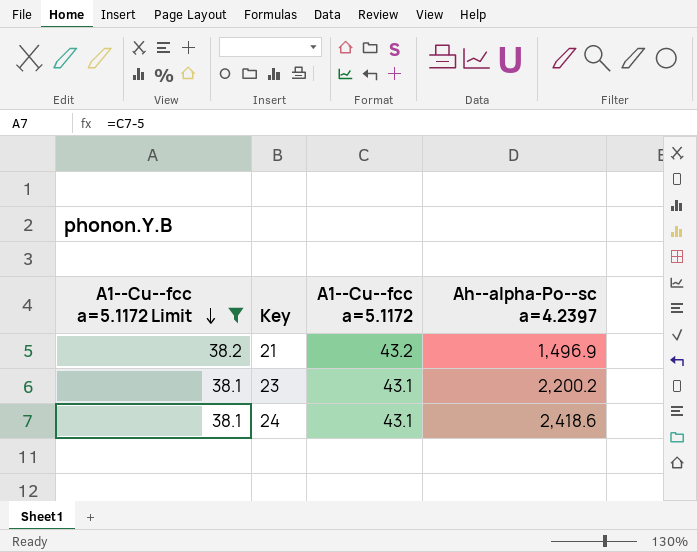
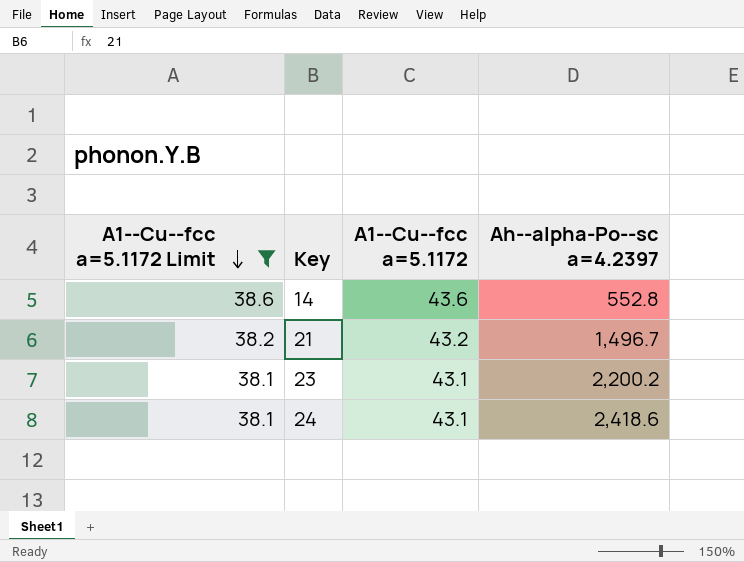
row 14: none -> 38.6 | 43.6 | 552.8
21 | Ah--alpha-Po--sc a=4.2397: 1,496.9 -> 1,496.7

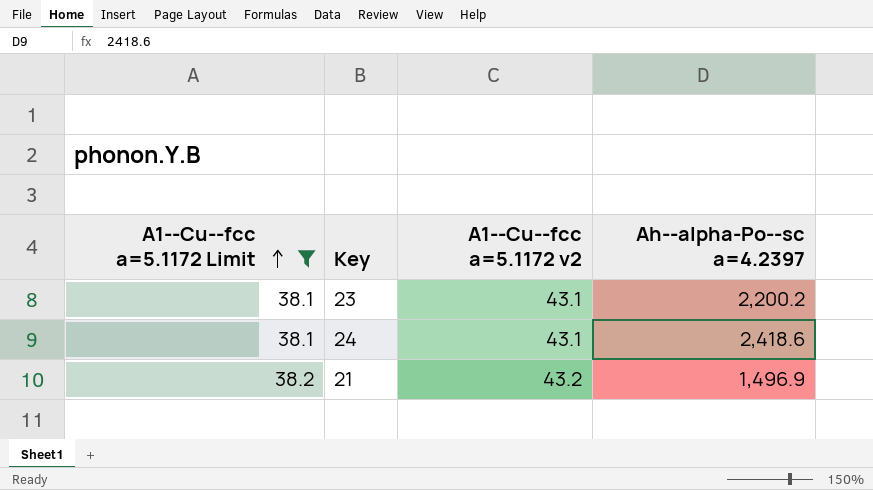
row order: A1--Cu--fcc a=5.1172 Limit descending -> A1--Cu--fcc a=5.1172 Limit ascending
column name: A1--Cu--fcc a=5.1172 -> A1--Cu--fcc a=5.1172 v2
row 14: 38.6 | 43.6 | 552.8 -> none
21 | Ah--alpha-Po--sc a=4.2397: 1,496.7 -> 1,496.9

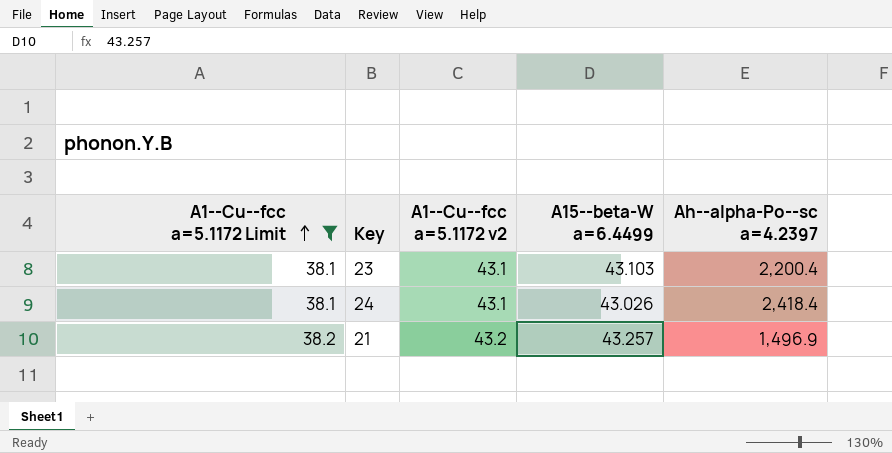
column A15--beta-W a=6.4499 | position: none -> 4
23 | Ah--alpha-Po--sc a=4.2397: 2,200.2 -> 2,200.4
24 | Ah--alpha-Po--sc a=4.2397: 2,418.6 -> 2,418.4

